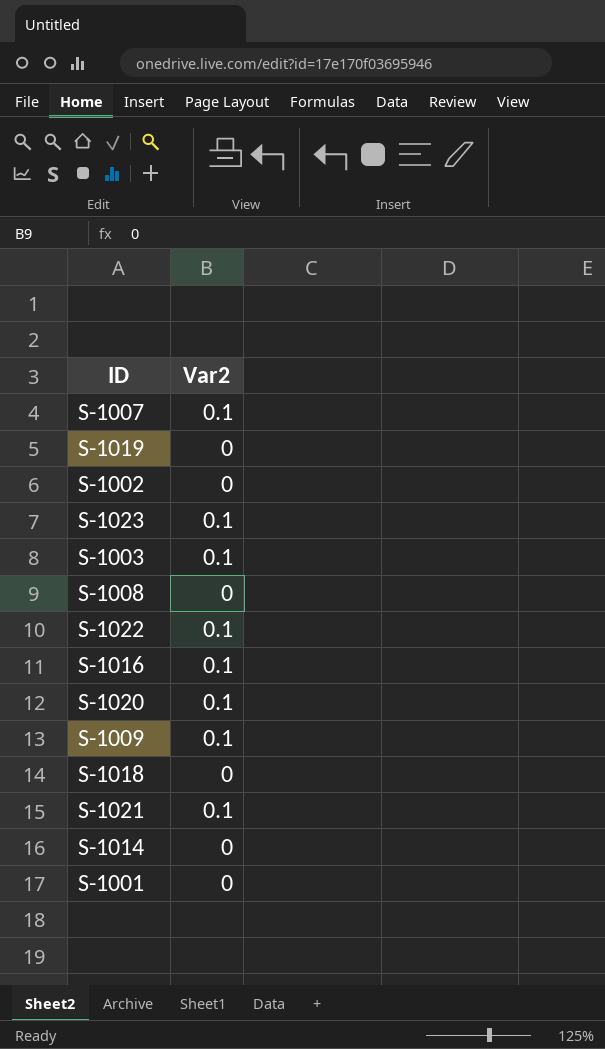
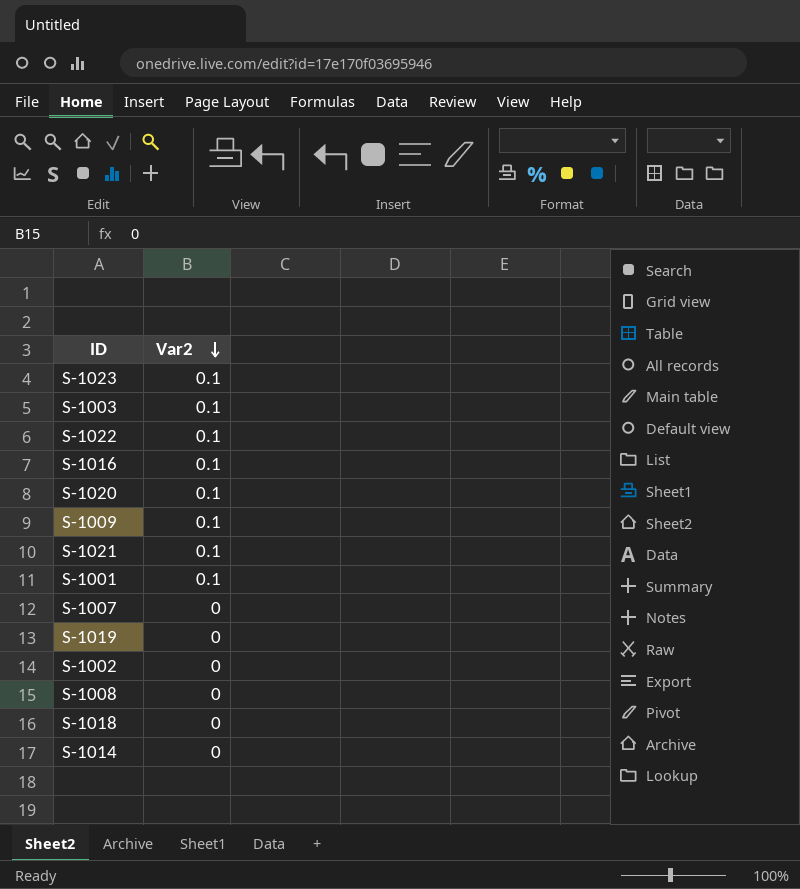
row order: none -> Var2 descending
S-1001 | Var2: 0 -> 0.1
S-1007 | Var2: 0.1 -> 0

